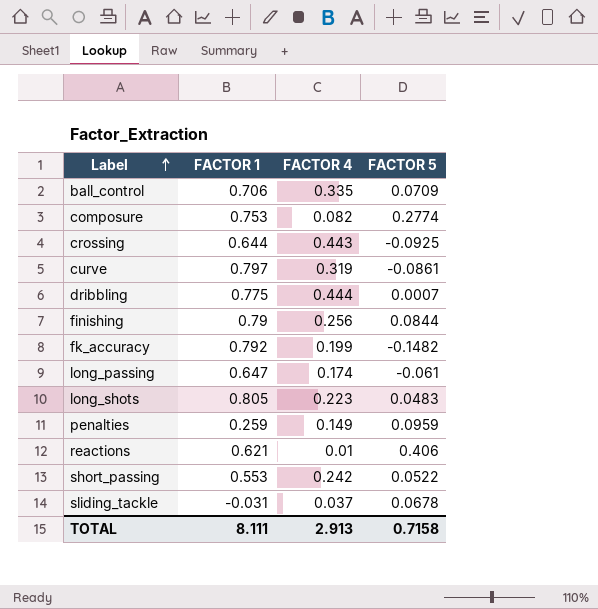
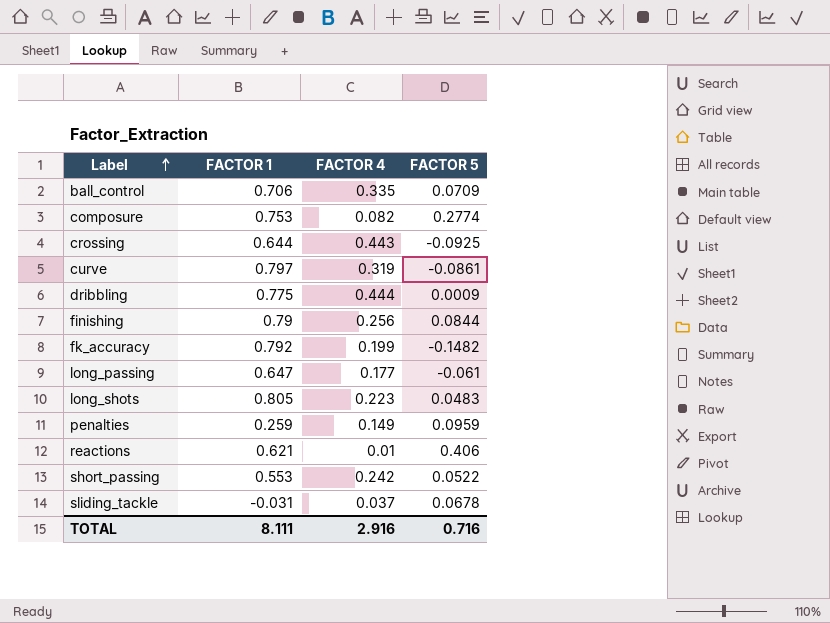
dribbling | FACTOR 5: 0.0007 -> 0.0009
long_passing | FACTOR 4: 0.174 -> 0.177
TOTAL | FACTOR 4: 2.913 -> 2.916
TOTAL | FACTOR 5: 0.7158 -> 0.716

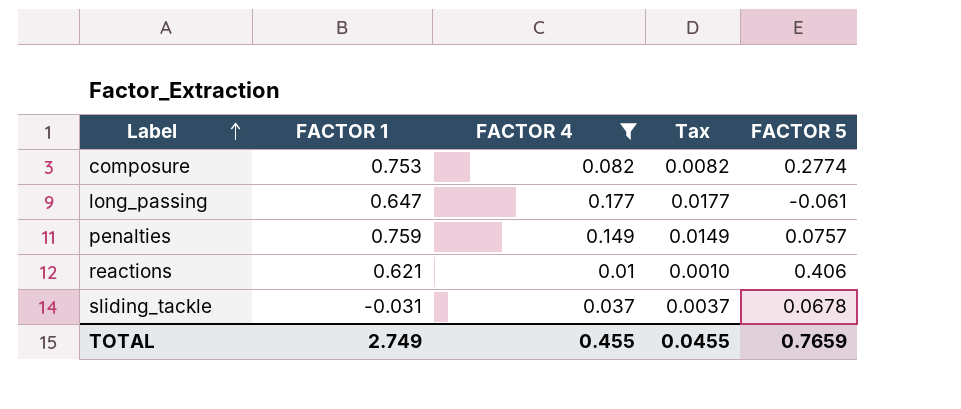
filter: none -> FACTOR 4 <= 0.177
column Tax | formula: none -> [FACTOR 4] * 0.1
penalties | FACTOR 1: 0.259 -> 0.759
penalties | FACTOR 5: 0.0959 -> 0.0757
TOTAL | FACTOR 1: 8.111 -> 2.749
TOTAL | FACTOR 4: 2.916 -> 0.455
TOTAL | FACTOR 5: 0.716 -> 0.7659

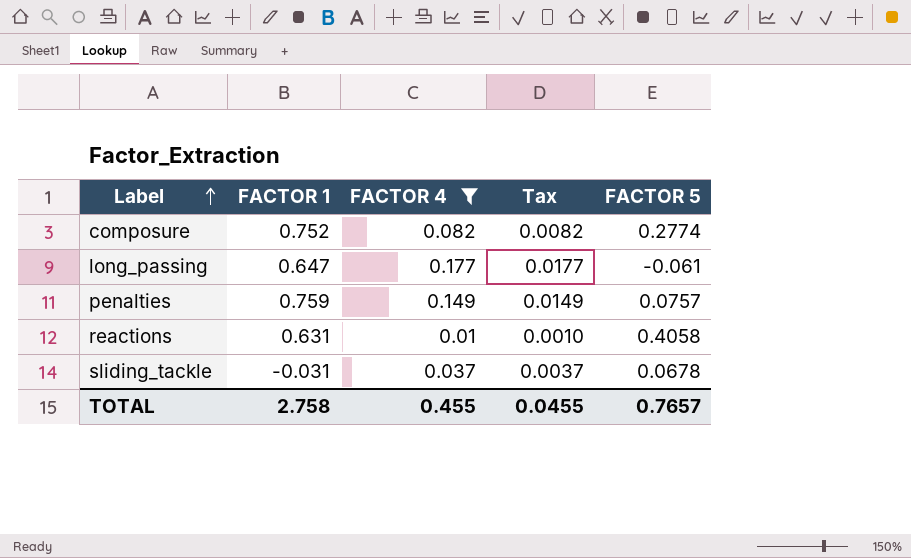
composure | FACTOR 1: 0.753 -> 0.752
reactions | FACTOR 1: 0.621 -> 0.631
reactions | FACTOR 5: 0.406 -> 0.4058
TOTAL | FACTOR 1: 2.749 -> 2.758
TOTAL | FACTOR 5: 0.7659 -> 0.7657

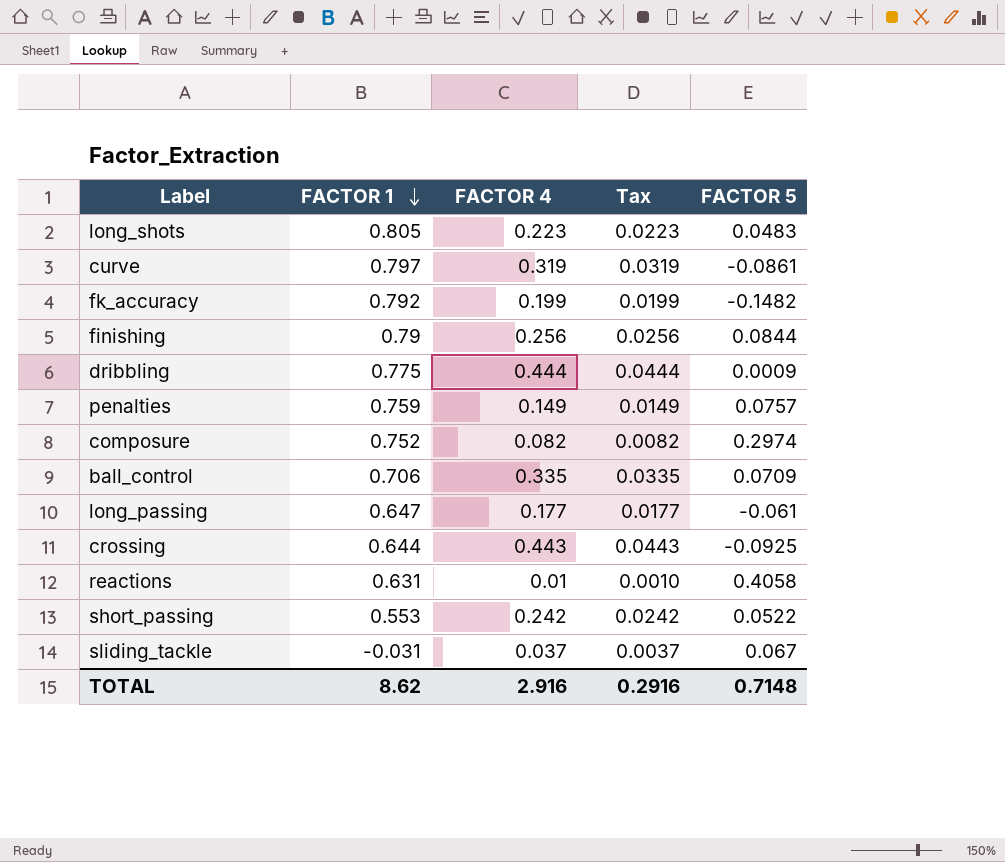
filter: FACTOR 4 <= 0.177 -> none
row order: Label ascending -> FACTOR 1 descending
composure | FACTOR 5: 0.2774 -> 0.2974
sliding_tackle | FACTOR 5: 0.0678 -> 0.067
TOTAL | FACTOR 1: 2.758 -> 8.62
TOTAL | FACTOR 4: 0.455 -> 2.916
TOTAL | Tax: 0.0455 -> 0.2916
TOTAL | FACTOR 5: 0.7657 -> 0.7148

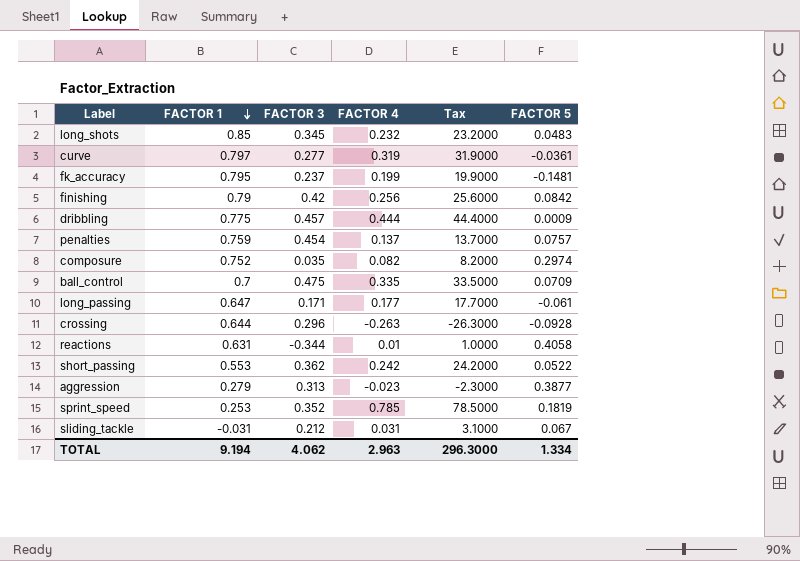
column FACTOR 3 | position: none -> 3
column Tax | formula: [FACTOR 4] * 0.1 -> [FACTOR 4] * 100
long_shots | FACTOR 1: 0.805 -> 0.85
long_shots | FACTOR 4: 0.223 -> 0.232
curve | FACTOR 5: -0.0861 -> -0.0361
fk_accuracy | FACTOR 1: 0.792 -> 0.795
fk_accuracy | FACTOR 5: -0.1482 -> -0.1481
finishing | FACTOR 5: 0.0844 -> 0.0842
penalties | FACTOR 4: 0.149 -> 0.137
ball_control | FACTOR 1: 0.706 -> 0.7
crossing | FACTOR 4: 0.443 -> -0.263
crossing | FACTOR 5: -0.0925 -> -0.0928
row aggression: none -> 0.279 | 0.313 | -0.023 | -2.3000 | 0.3877
row sprint_speed: none -> 0.253 | 0.352 | 0.785 | 78.5000 | 0.1819
sliding_tackle | FACTOR 4: 0.037 -> 0.031
TOTAL | FACTOR 1: 8.62 -> 9.194
TOTAL | FACTOR 4: 2.916 -> 2.963
TOTAL | Tax: 0.2916 -> 296.3000
TOTAL | FACTOR 5: 0.7148 -> 1.334

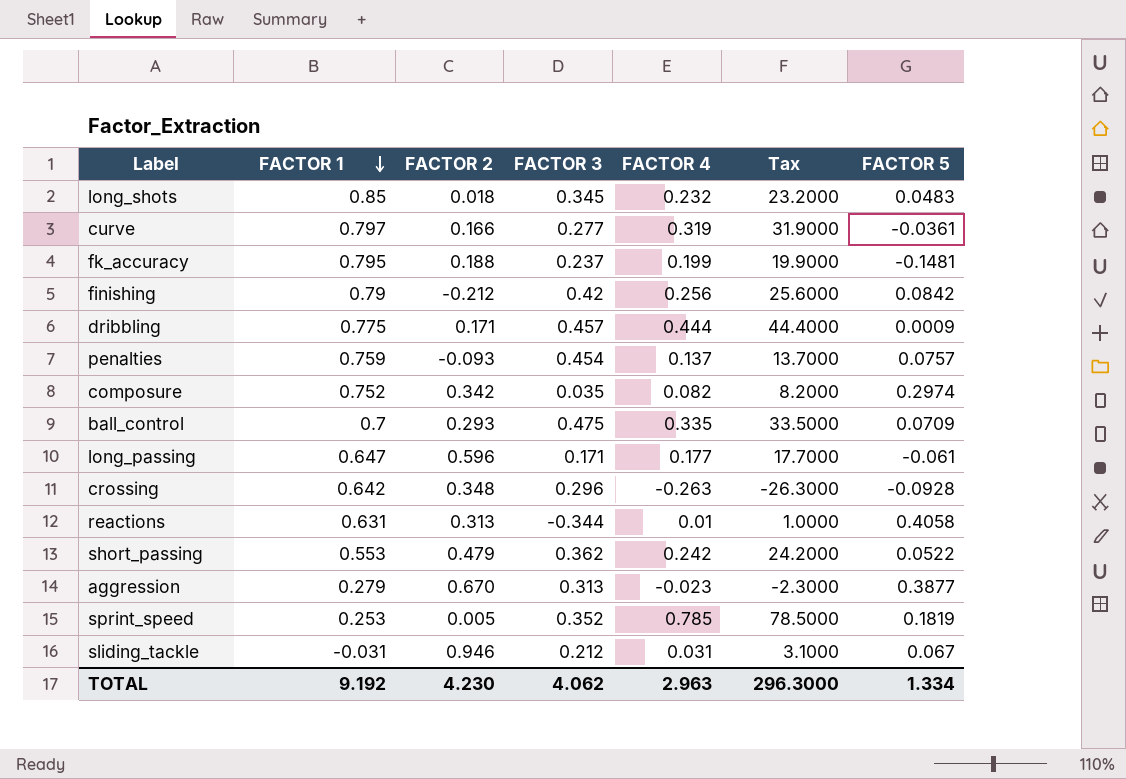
column FACTOR 2 | position: none -> 3
crossing | FACTOR 1: 0.644 -> 0.642
TOTAL | FACTOR 1: 9.194 -> 9.192

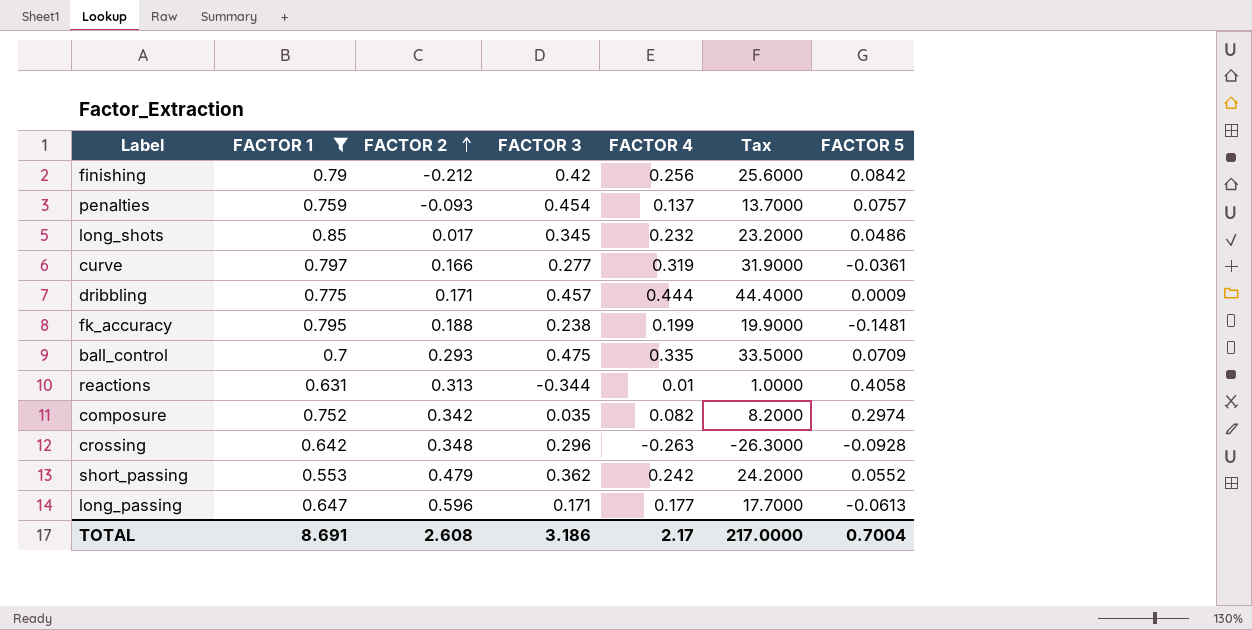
filter: none -> FACTOR 1 >= 0.553
row order: FACTOR 1 descending -> FACTOR 2 ascending
long_shots | FACTOR 2: 0.018 -> 0.017
long_shots | FACTOR 5: 0.0483 -> 0.0486
fk_accuracy | FACTOR 3: 0.237 -> 0.238
short_passing | FACTOR 5: 0.0522 -> 0.0552
long_passing | FACTOR 5: -0.061 -> -0.0613
TOTAL | FACTOR 1: 9.192 -> 8.691
TOTAL | FACTOR 2: 4.230 -> 2.608
TOTAL | FACTOR 3: 4.062 -> 3.186
TOTAL | FACTOR 4: 2.963 -> 2.17
TOTAL | Tax: 296.3000 -> 217.0000
TOTAL | FACTOR 5: 1.334 -> 0.7004

